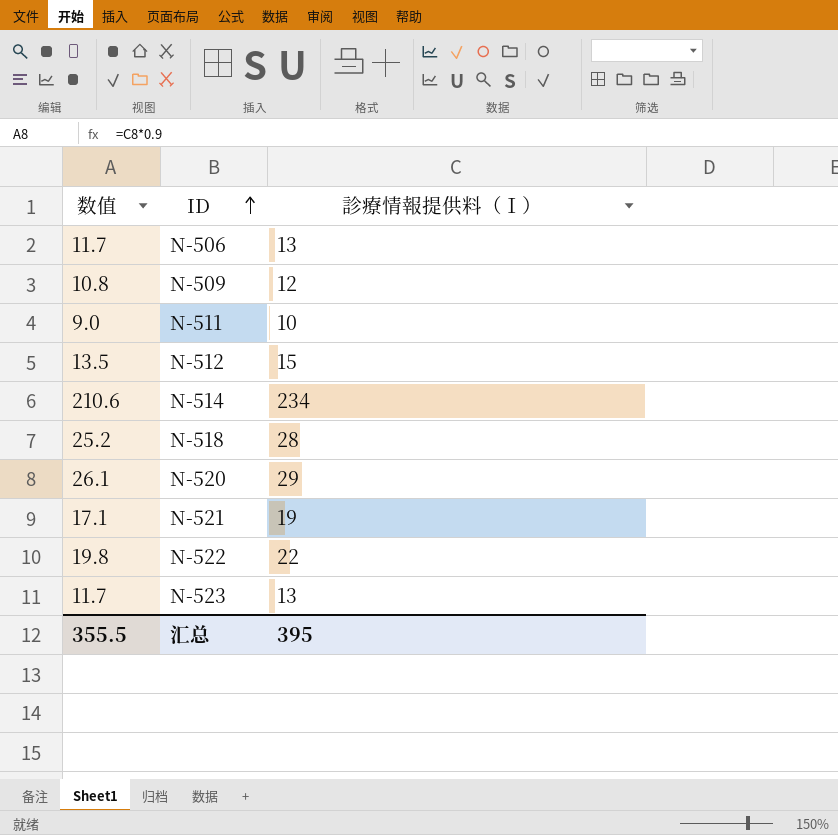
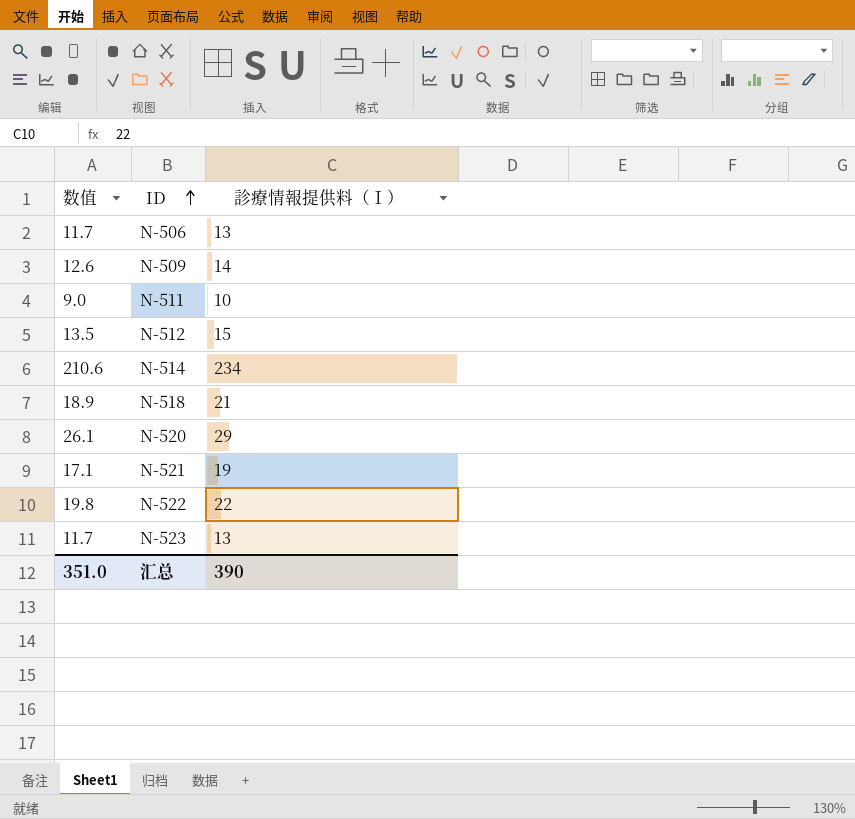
N-509 | 数值: 10.8 -> 12.6
N-509 | 診療情報提供料（Ⅰ）: 12 -> 14
N-518 | 数值: 25.2 -> 18.9
N-518 | 診療情報提供料（Ⅰ）: 28 -> 21
汇总 | 数值: 355.5 -> 351.0
汇总 | 診療情報提供料（Ⅰ）: 395 -> 390

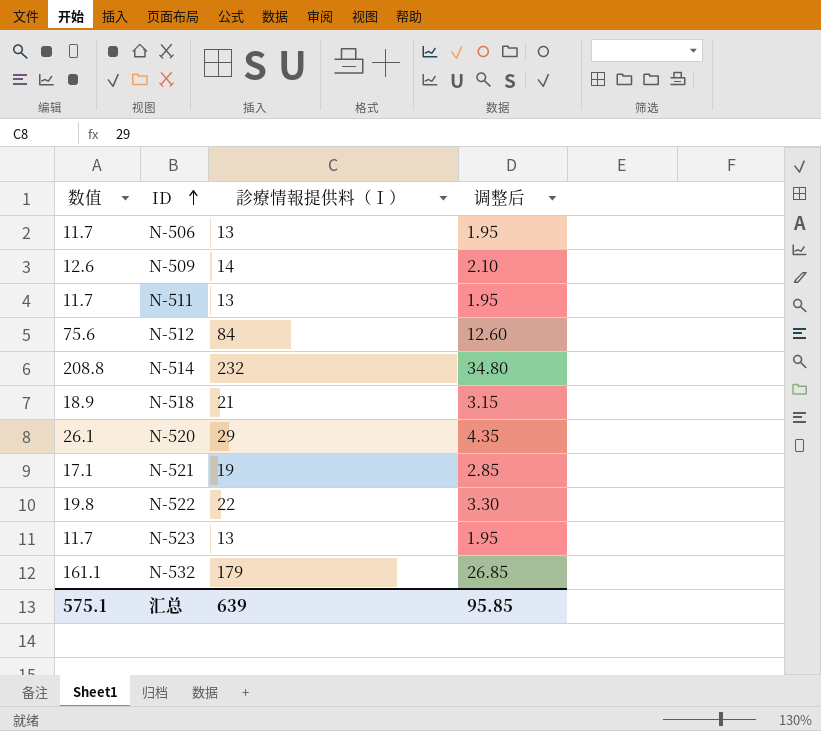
column 调整后 | formula: none -> [診療情報提供料（Ⅰ）] * 0.15
N-511 | 数值: 9.0 -> 11.7
N-511 | 診療情報提供料（Ⅰ）: 10 -> 13
N-512 | 数值: 13.5 -> 75.6
N-512 | 診療情報提供料（Ⅰ）: 15 -> 84
N-514 | 数值: 210.6 -> 208.8
N-514 | 診療情報提供料（Ⅰ）: 234 -> 232
row N-532: none -> 161.1 | 179 | 26.85
汇总 | 数值: 351.0 -> 575.1
汇总 | 診療情報提供料（Ⅰ）: 390 -> 639

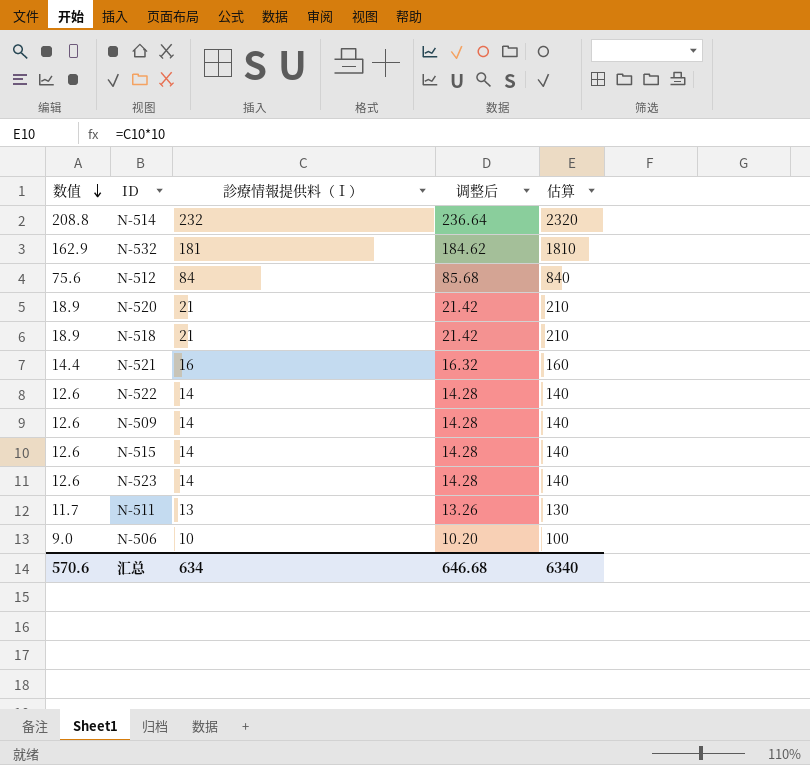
row order: ID ascending -> 数值 descending
column 调整后 | formula: [診療情報提供料（Ⅰ）] * 0.15 -> [診療情報提供料（Ⅰ）] * 1.02
column 估算 | formula: none -> [診療情報提供料（Ⅰ）] * 10
N-532 | 数值: 161.1 -> 162.9
N-532 | 診療情報提供料（Ⅰ）: 179 -> 181
N-520 | 数值: 26.1 -> 18.9
N-520 | 診療情報提供料（Ⅰ）: 29 -> 21
N-521 | 数值: 17.1 -> 14.4
N-521 | 診療情報提供料（Ⅰ）: 19 -> 16
N-522 | 数值: 19.8 -> 12.6
N-522 | 診療情報提供料（Ⅰ）: 22 -> 14
row N-515: none -> 12.6 | 14 | 14.28 | 140
N-523 | 数值: 11.7 -> 12.6
N-523 | 診療情報提供料（Ⅰ）: 13 -> 14
N-506 | 数值: 11.7 -> 9.0
N-506 | 診療情報提供料（Ⅰ）: 13 -> 10
汇总 | 数值: 575.1 -> 570.6
汇总 | 診療情報提供料（Ⅰ）: 639 -> 634
汇总 | 调整后: 95.85 -> 646.68

